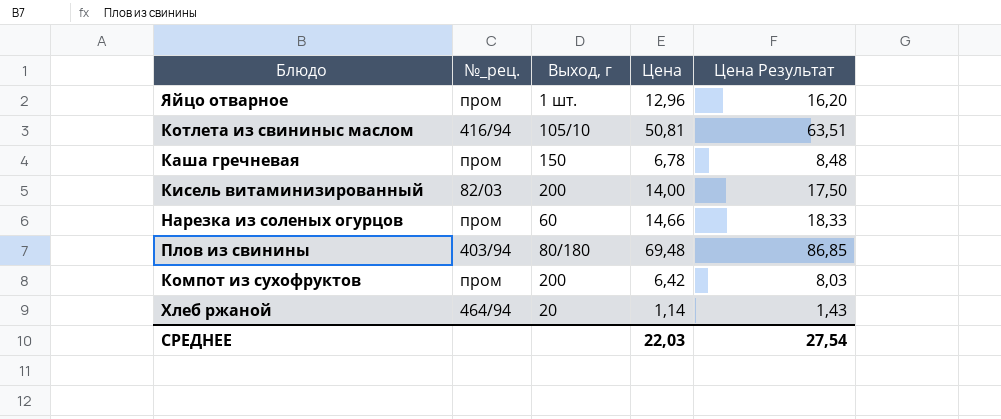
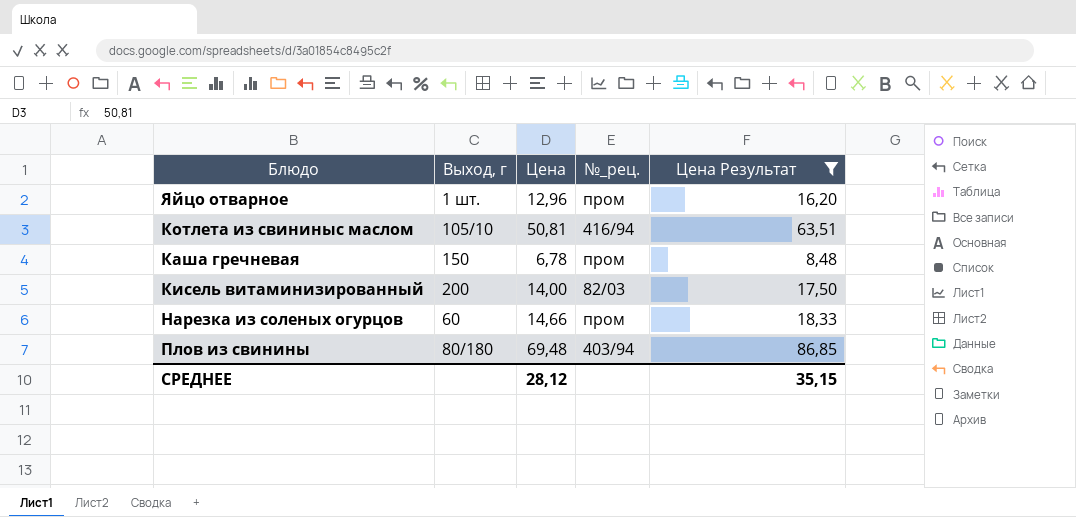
filter: none -> Цена Результат >= 8,48
column №_рец. | position: 2 -> 4
СРЕДНЕЕ | Цена: 22,03 -> 28,12
СРЕДНЕЕ | Цена Результат: 27,54 -> 35,15

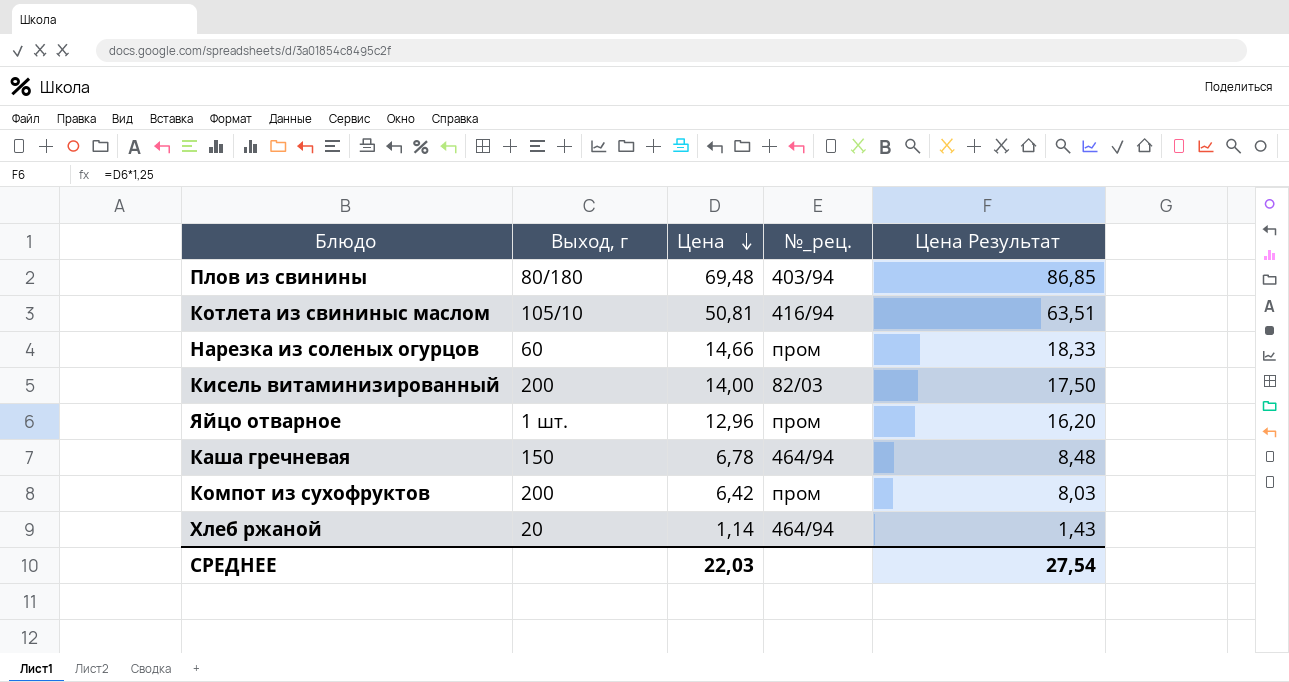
filter: Цена Результат >= 8,48 -> none
row order: none -> Цена descending
Каша гречневая | №_рец.: пром -> 464/94
СРЕДНЕЕ | Цена: 28,12 -> 22,03
СРЕДНЕЕ | Цена Результат: 35,15 -> 27,54

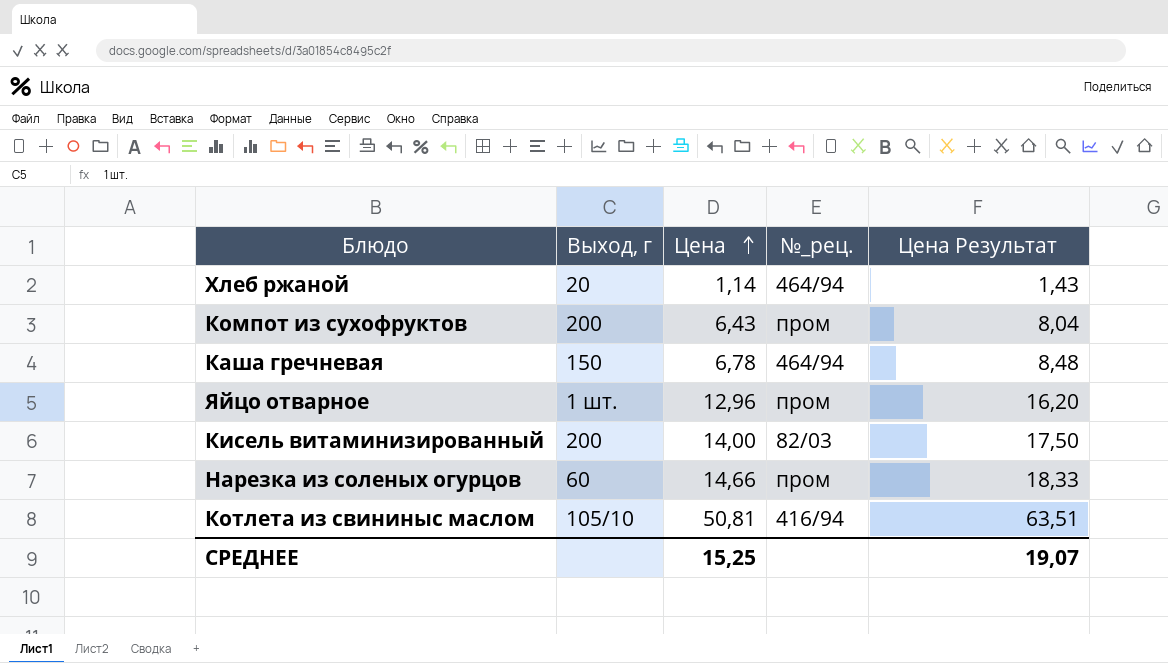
row order: Цена descending -> Цена ascending
row Плов из свинины: 80/180 | 69,48 | 403/94 | 86,85 -> none
Компот из сухофруктов | Цена: 6,42 -> 6,43
Компот из сухофруктов | Цена Результат: 8,03 -> 8,04
СРЕДНЕЕ | Цена: 22,03 -> 15,25
СРЕДНЕЕ | Цена Результат: 27,54 -> 19,07

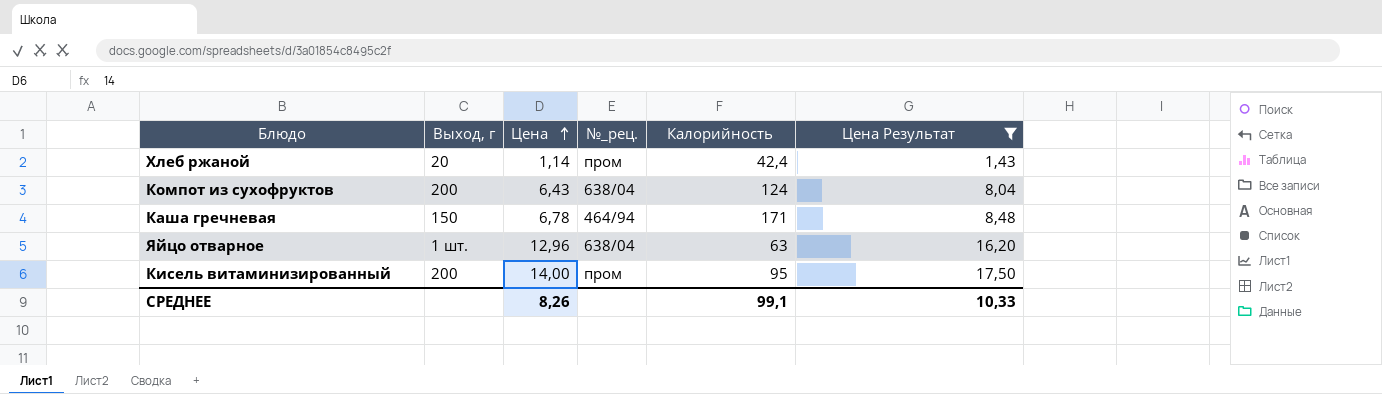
filter: none -> Цена Результат <= 17,50
column Калорийность | position: none -> 5
Хлеб ржаной | №_рец.: 464/94 -> пром
Компот из сухофруктов | №_рец.: пром -> 638/04
Яйцо отварное | №_рец.: пром -> 638/04
Кисель витаминизированный | №_рец.: 82/03 -> пром
СРЕДНЕЕ | Цена: 15,25 -> 8,26
СРЕДНЕЕ | Цена Результат: 19,07 -> 10,33

